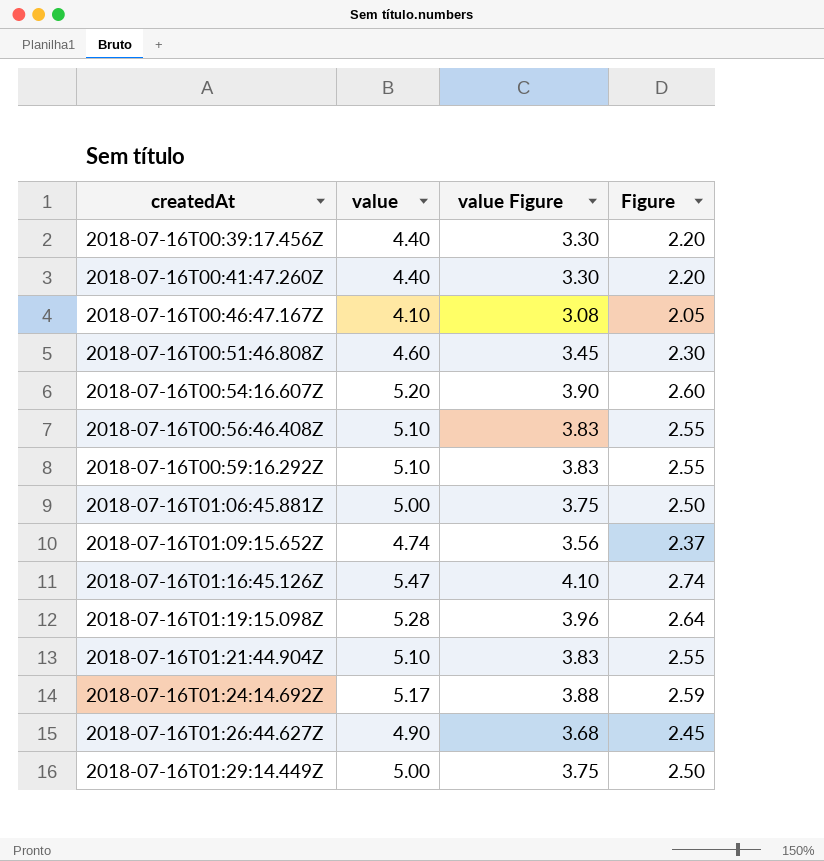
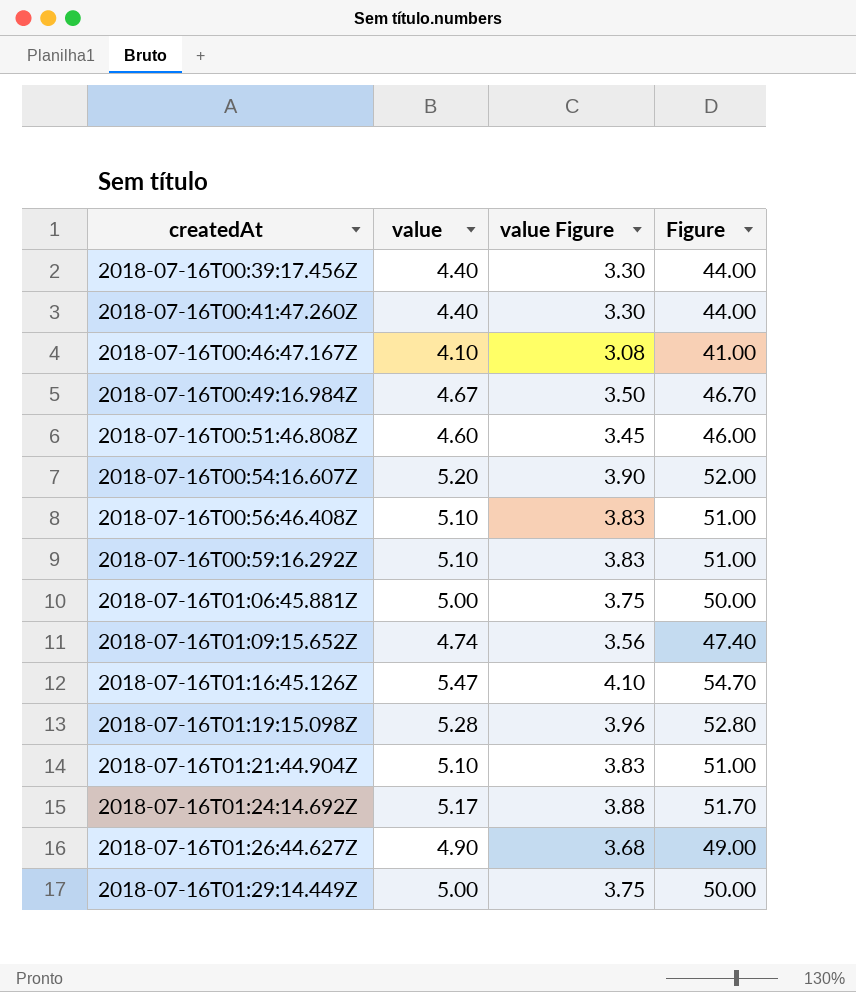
column Figure | formula: [value] * 0.5 -> [value] * 10
row 2018-07-16T00:49:16.984Z: none -> 4.67 | 3.50 | 46.70

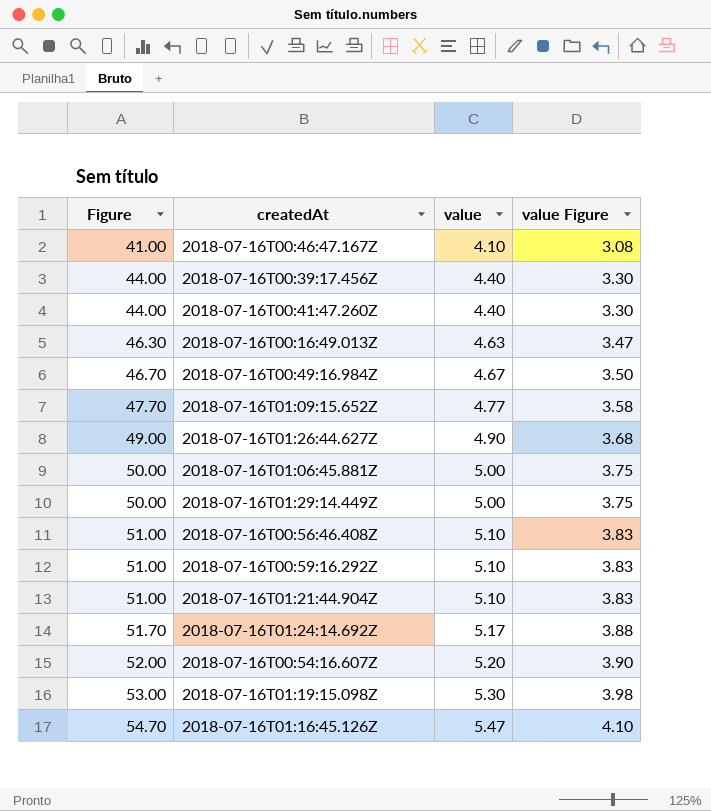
row order: createdAt ascending -> Figure ascending
column Figure | position: 4 -> 1
row 2018-07-16T00:51:46.808Z: 4.60 | 3.45 | 46.00 -> none
row 2018-07-16T00:16:49.013Z: none -> 46.30 | 4.63 | 3.47
2018-07-16T01:09:15.652Z | Figure: 47.40 -> 47.70
2018-07-16T01:09:15.652Z | value: 4.74 -> 4.77
2018-07-16T01:09:15.652Z | value Figure: 3.56 -> 3.58
2018-07-16T01:19:15.098Z | Figure: 52.80 -> 53.00
2018-07-16T01:19:15.098Z | value: 5.28 -> 5.30
2018-07-16T01:19:15.098Z | value Figure: 3.96 -> 3.98

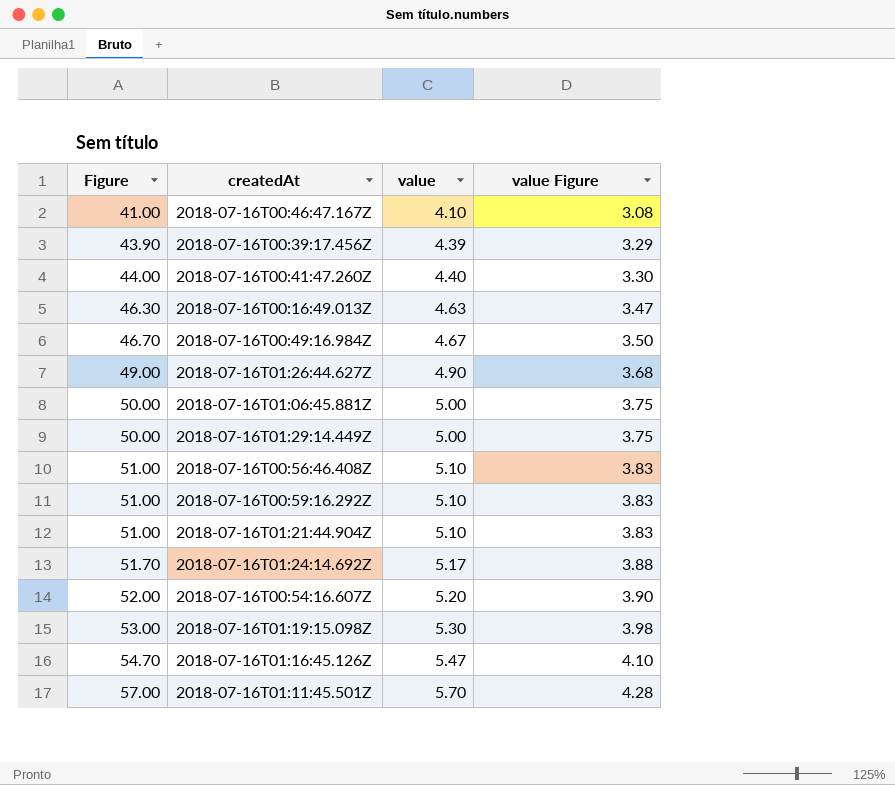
row 2018-07-16T01:09:15.652Z: 47.70 | 4.77 | 3.58 -> none
2018-07-16T00:39:17.456Z | Figure: 44.00 -> 43.90
2018-07-16T00:39:17.456Z | value: 4.40 -> 4.39
2018-07-16T00:39:17.456Z | value Figure: 3.30 -> 3.29
row 2018-07-16T01:11:45.501Z: none -> 57.00 | 5.70 | 4.28

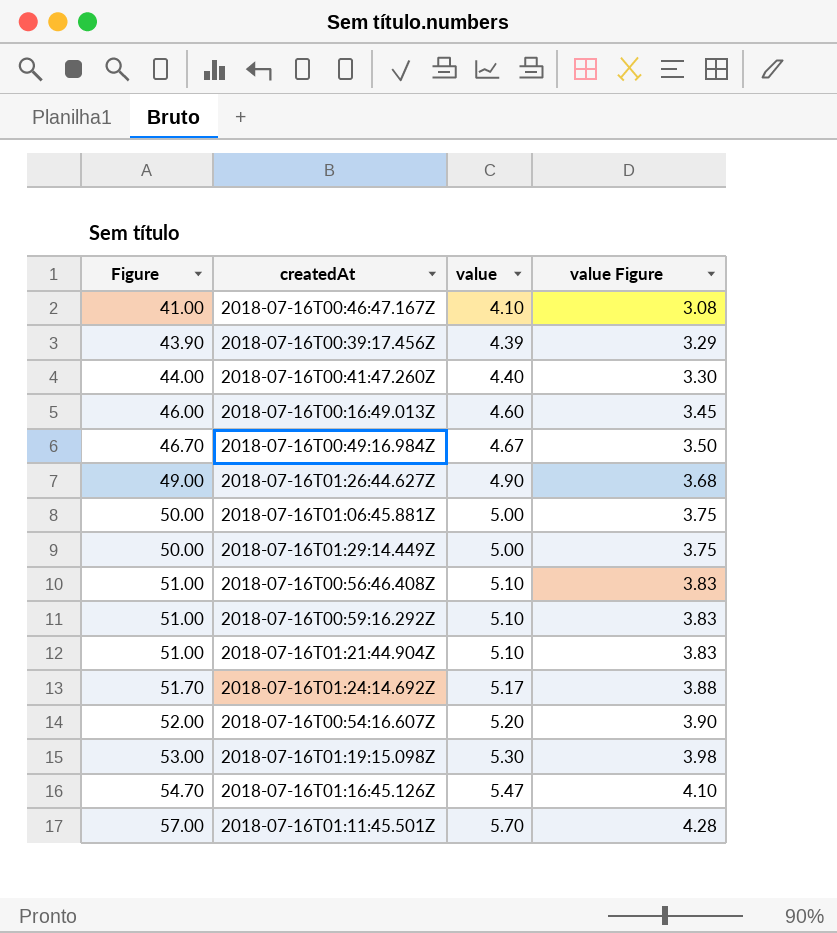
2018-07-16T00:16:49.013Z | Figure: 46.30 -> 46.00
2018-07-16T00:16:49.013Z | value: 4.63 -> 4.60
2018-07-16T00:16:49.013Z | value Figure: 3.47 -> 3.45

